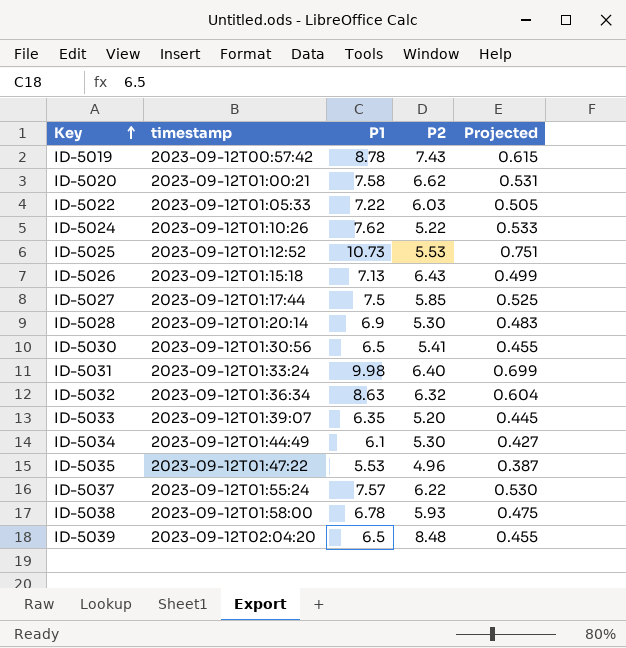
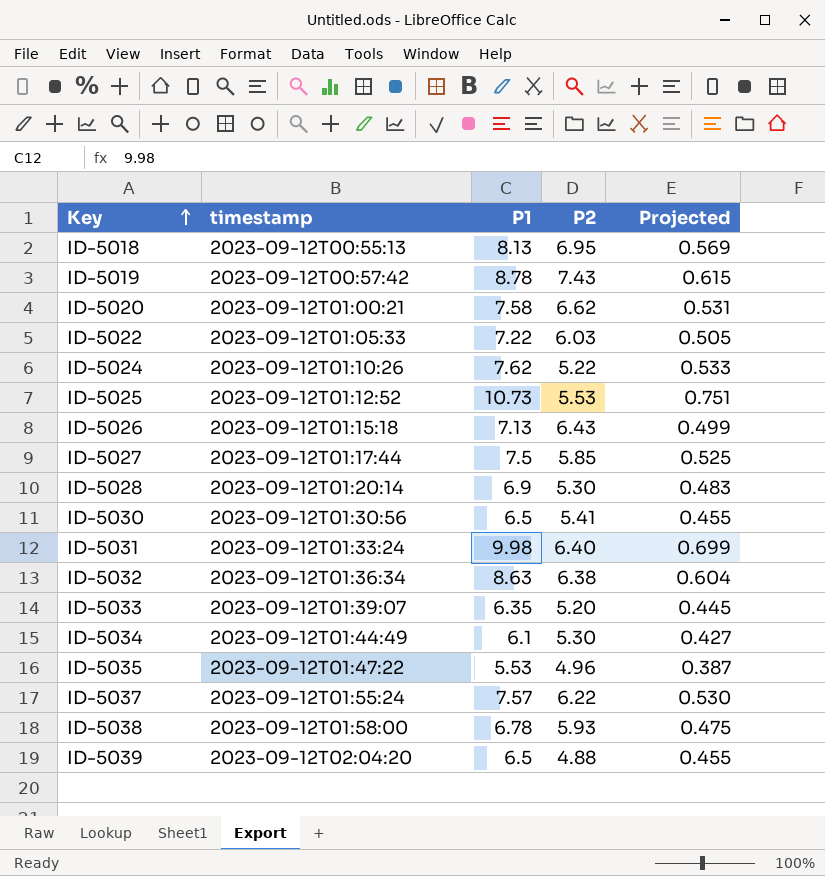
row ID-5018: none -> 2023-09-12T00:55:13 | 8.13 | 6.95 | 0.569
ID-5032 | P2: 6.32 -> 6.38
ID-5039 | P2: 8.48 -> 4.88

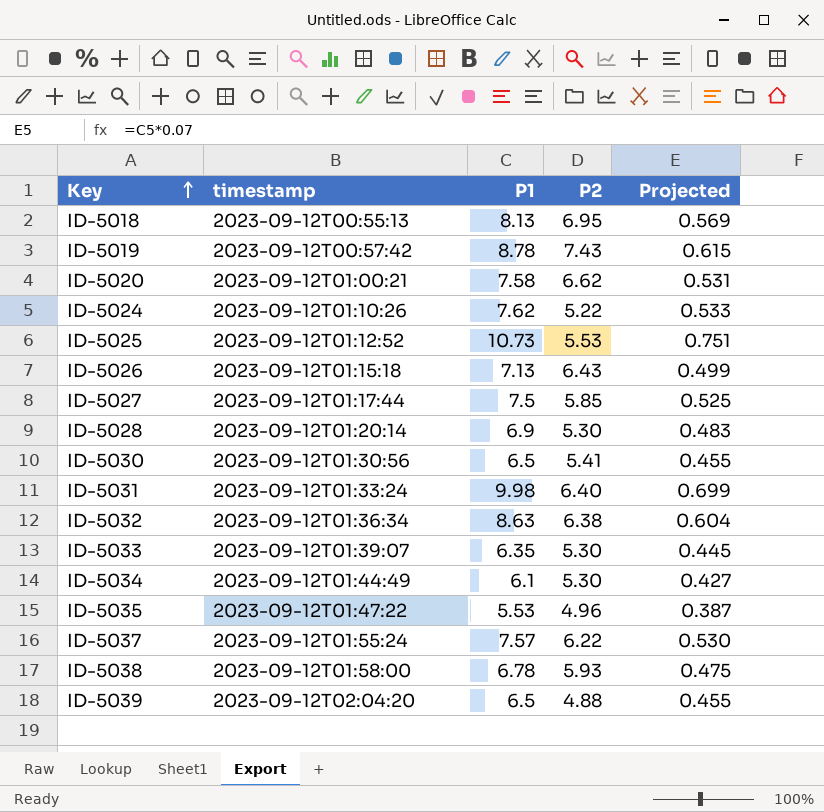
row ID-5022: 2023-09-12T01:05:33 | 7.22 | 6.03 | 0.505 -> none
ID-5033 | P2: 5.20 -> 5.30

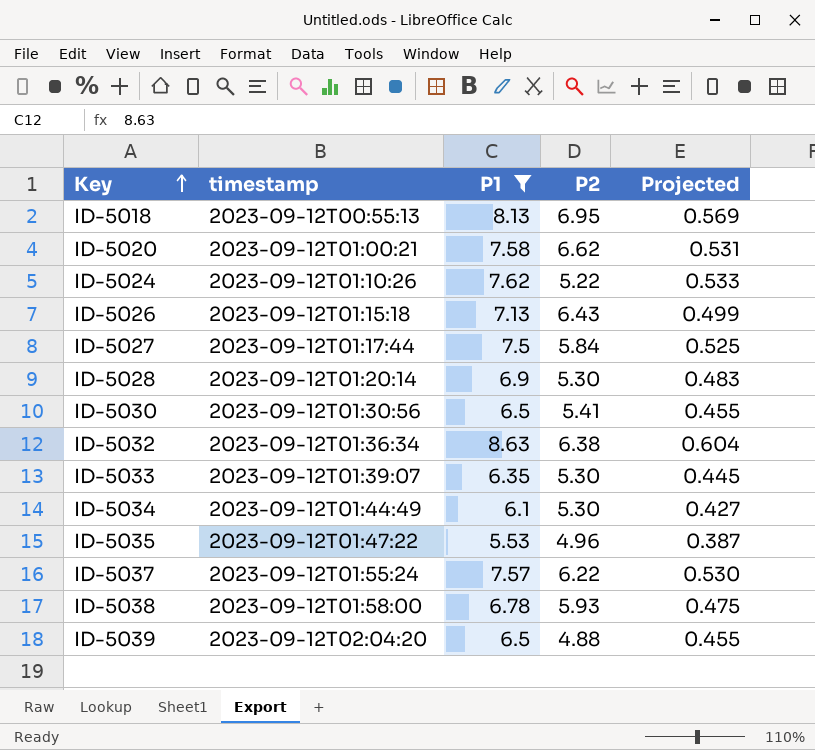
filter: none -> P1 <= 8.63
ID-5027 | P2: 5.85 -> 5.84

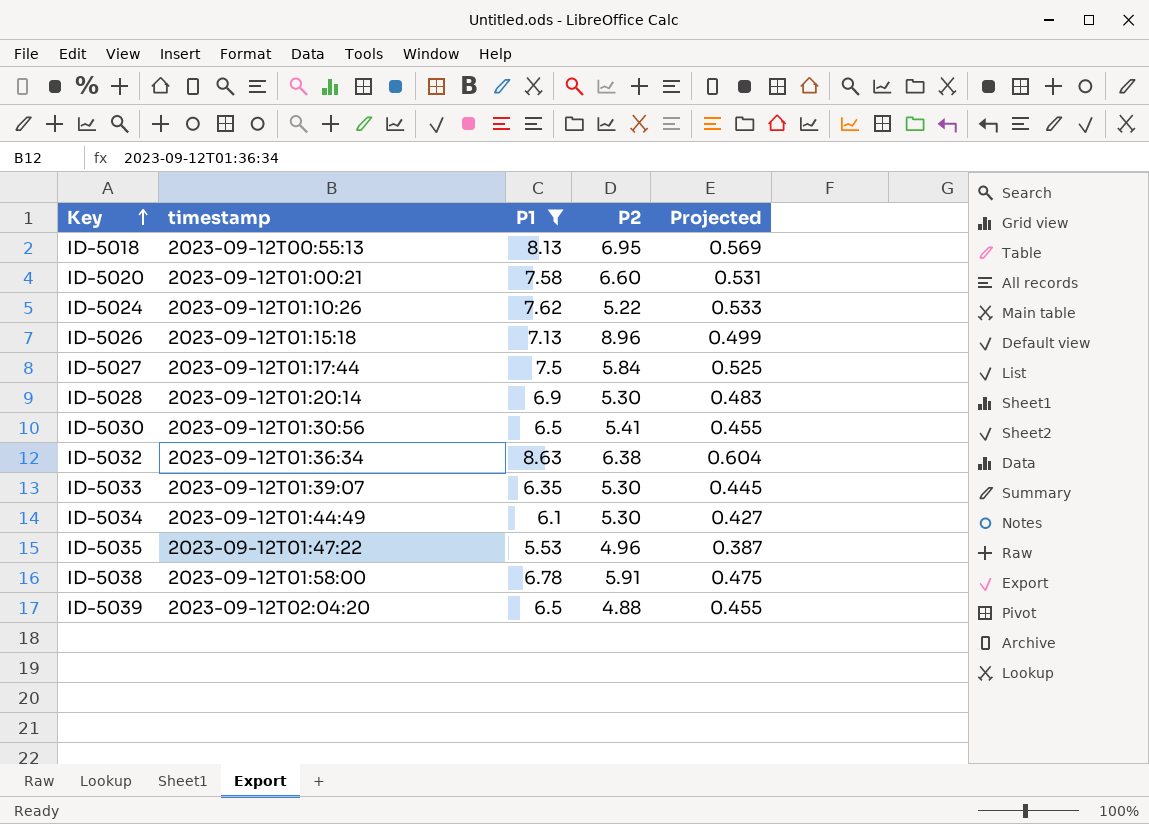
row ID-5037: 2023-09-12T01:55:24 | 7.57 | 6.22 | 0.530 -> none
ID-5020 | P2: 6.62 -> 6.60
ID-5026 | P2: 6.43 -> 8.96
ID-5038 | P2: 5.93 -> 5.91

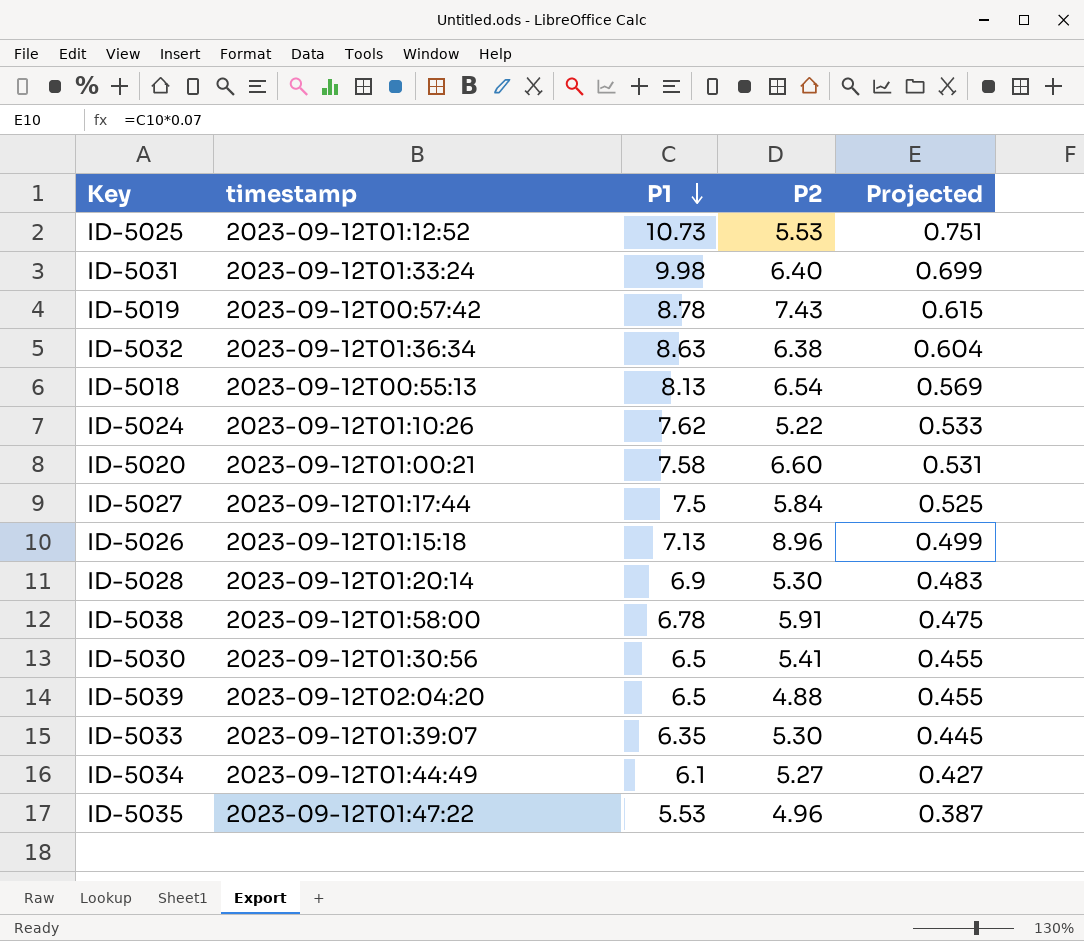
filter: P1 <= 8.63 -> none
row order: Key ascending -> P1 descending
ID-5018 | P2: 6.95 -> 6.54
ID-5034 | P2: 5.30 -> 5.27

